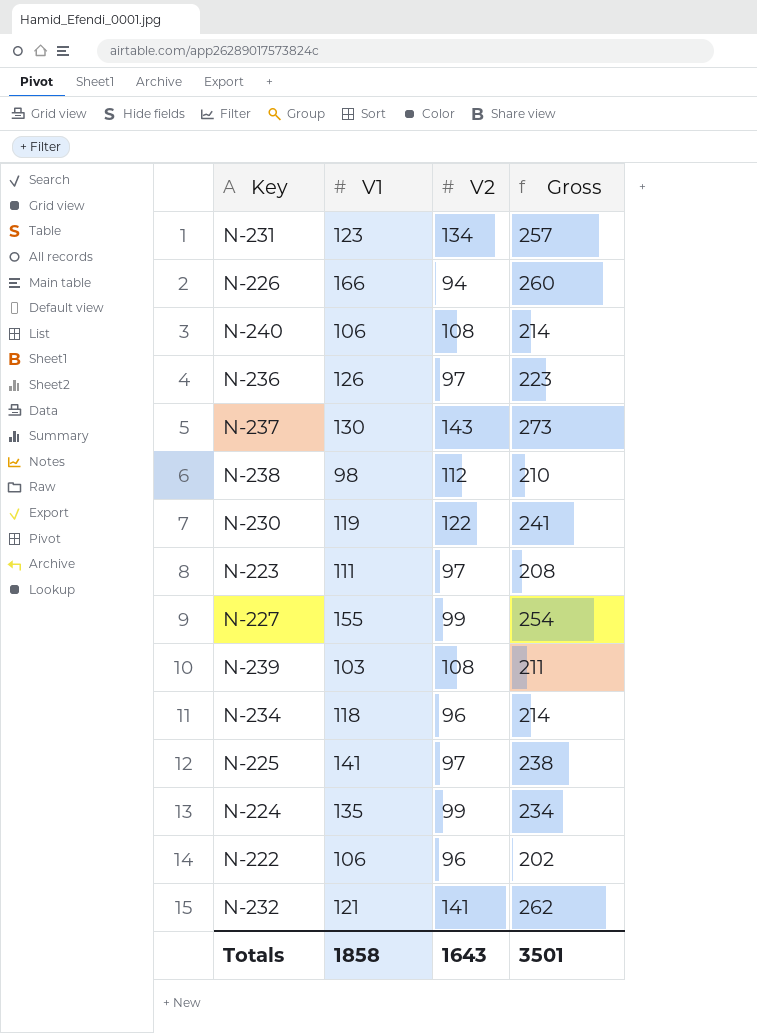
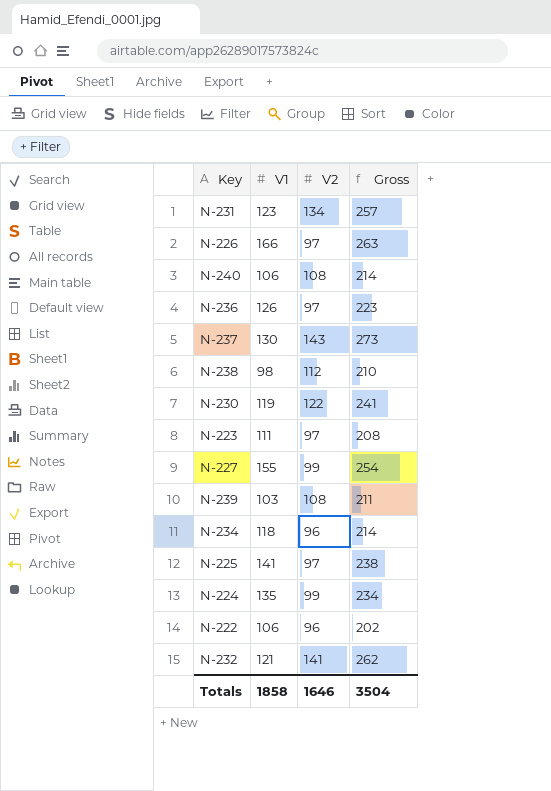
N-226 | V2: 94 -> 97
N-226 | Gross: 260 -> 263
Totals | V2: 1643 -> 1646
Totals | Gross: 3501 -> 3504

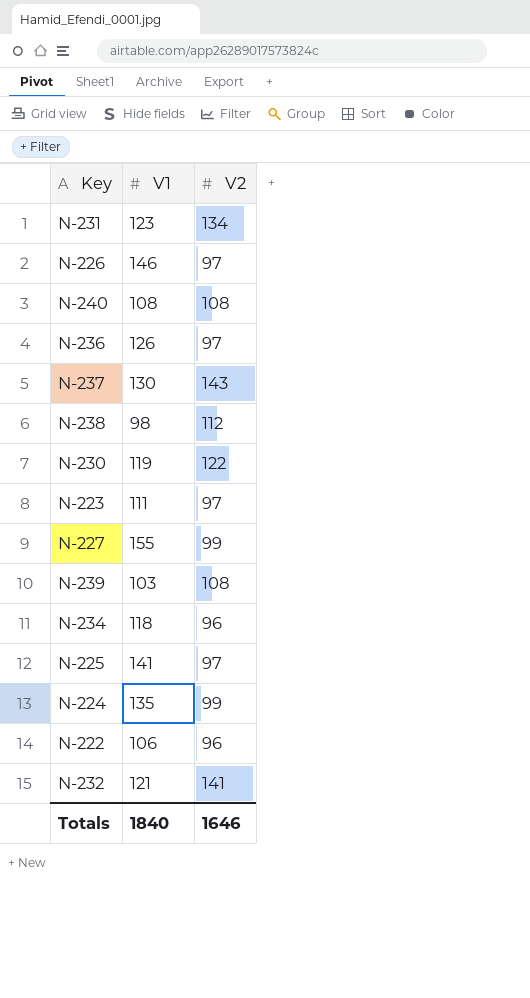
column Gross | formula: [V1] + [V2] -> none
N-226 | V1: 166 -> 146
N-240 | V1: 106 -> 108
Totals | V1: 1858 -> 1840

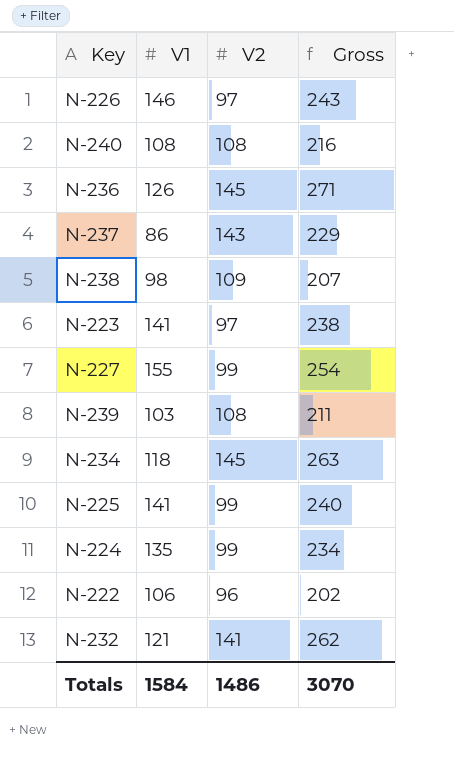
column Gross | formula: none -> [V1] + [V2]
row N-231: 123 | 134 -> none
row N-230: 119 | 122 -> none
N-236 | V2: 97 -> 145
N-237 | V1: 130 -> 86
N-238 | V2: 112 -> 109
N-223 | V1: 111 -> 141
N-234 | V2: 96 -> 145
N-225 | V2: 97 -> 99
Totals | V1: 1840 -> 1584
Totals | V2: 1646 -> 1486

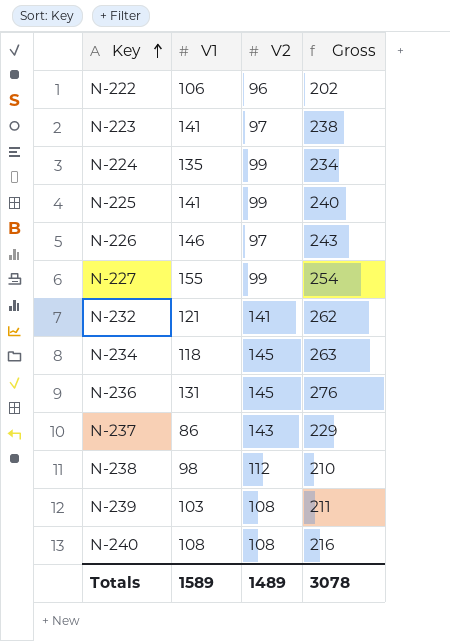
row order: none -> Key ascending
N-236 | V1: 126 -> 131
N-236 | Gross: 271 -> 276
N-238 | V2: 109 -> 112
N-238 | Gross: 207 -> 210
Totals | V1: 1584 -> 1589
Totals | V2: 1486 -> 1489
Totals | Gross: 3070 -> 3078

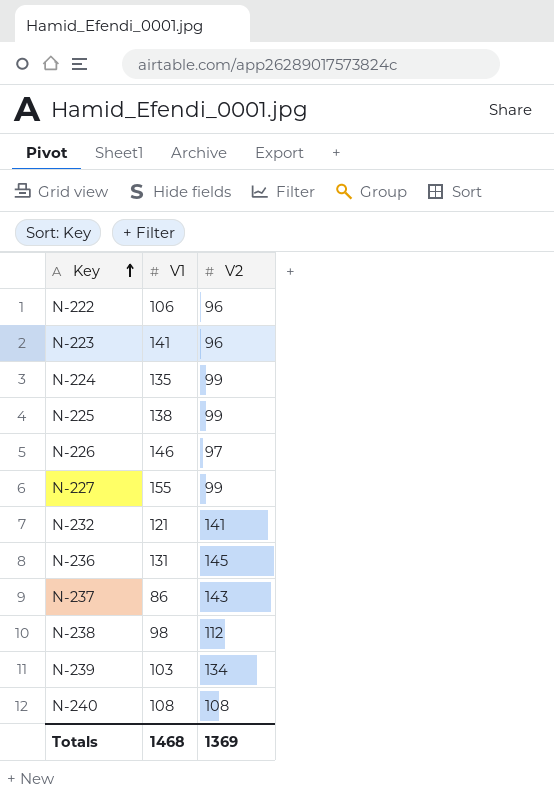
column Gross | formula: [V1] + [V2] -> none
row N-234: 118 | 145 | 263 -> none
N-223 | V2: 97 -> 96
N-225 | V1: 141 -> 138
N-239 | V2: 108 -> 134
Totals | V1: 1589 -> 1468
Totals | V2: 1489 -> 1369

